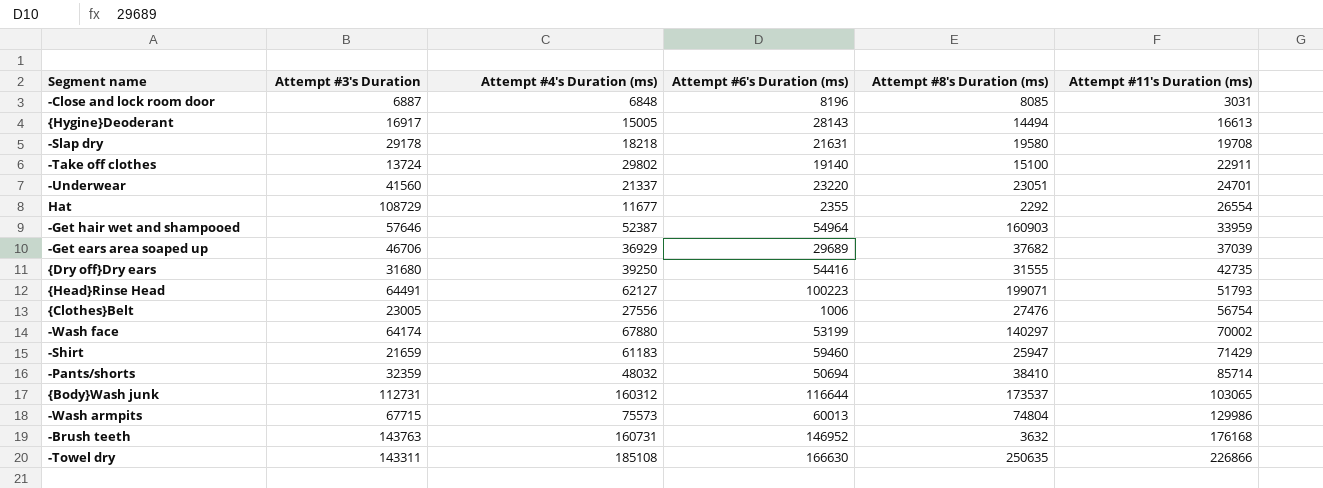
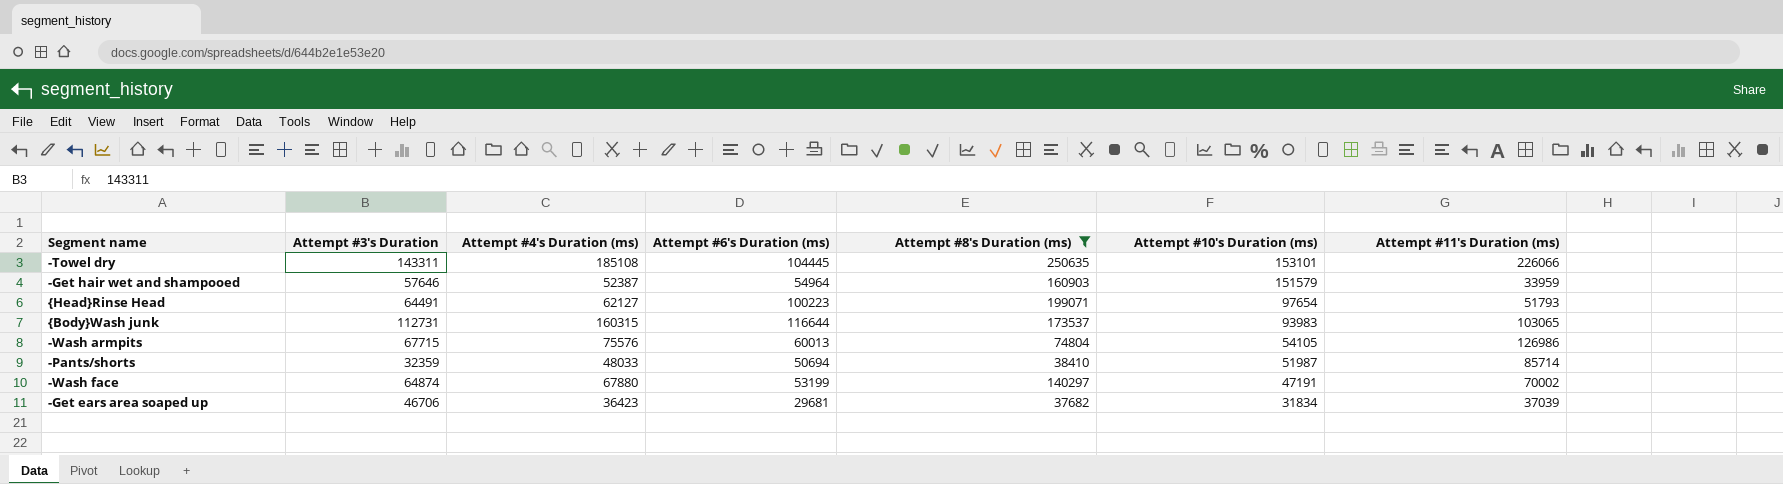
filter: none -> Attempt #8's Duration (ms) >= 37682
row order: Attempt #11's Duration (ms) ascending -> Attempt #10's Duration (ms) descending
column Attempt #10's Duration (ms) | position: none -> 6
-Towel dry | Attempt #6's Duration (ms): 166630 -> 104445
-Towel dry | Attempt #11's Duration (ms): 226866 -> 226066
{Body}Wash junk | Attempt #4's Duration (ms): 160312 -> 160315
-Wash armpits | Attempt #4's Duration (ms): 75573 -> 75576
-Wash armpits | Attempt #11's Duration (ms): 129986 -> 126986
-Pants/shorts | Attempt #4's Duration (ms): 48032 -> 48033
-Wash face | Attempt #3's Duration: 64174 -> 64874
-Get ears area soaped up | Attempt #4's Duration (ms): 36929 -> 36423
-Get ears area soaped up | Attempt #6's Duration (ms): 29689 -> 29681

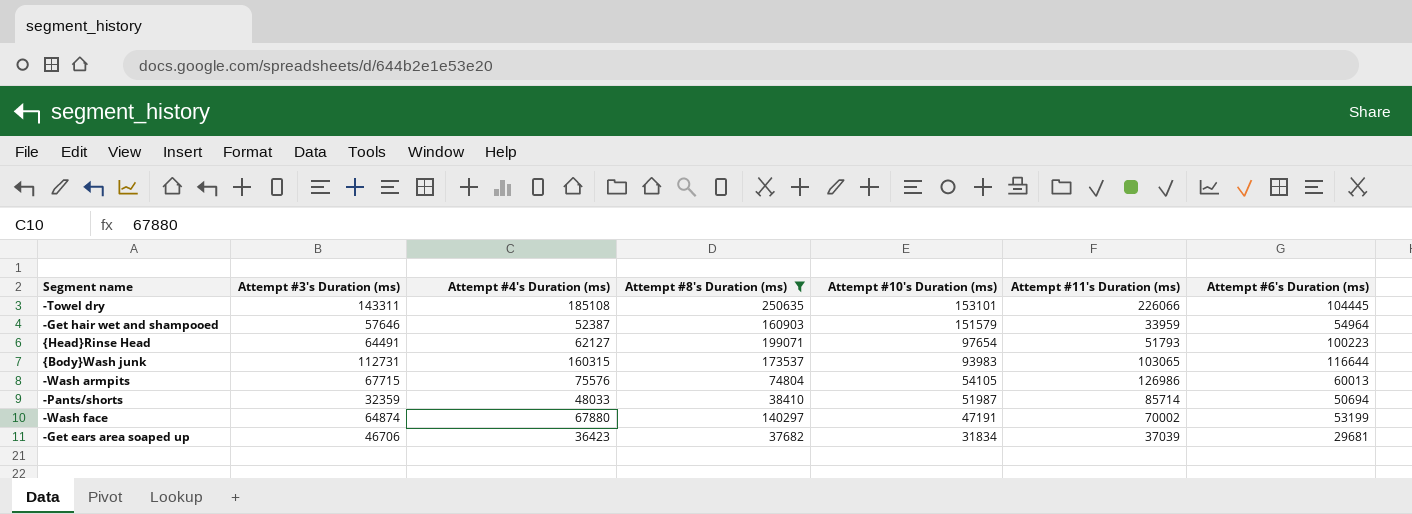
column name: Attempt #3's Duration -> Attempt #3's Duration (ms)
column Attempt #6's Duration (ms) | position: 4 -> 7

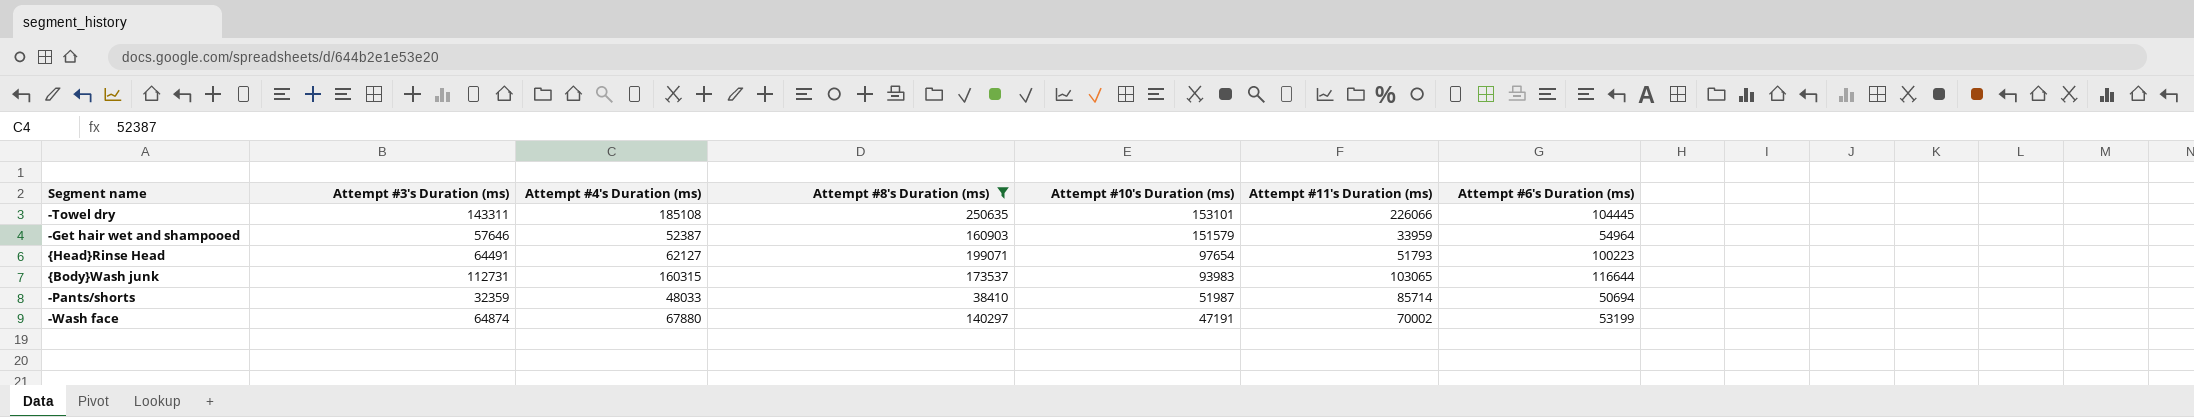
row -Wash armpits: 67715 | 75576 | 74804 | 54105 | 126986 | 60013 -> none
row -Get ears area soaped up: 46706 | 36423 | 37682 | 31834 | 37039 | 29681 -> none

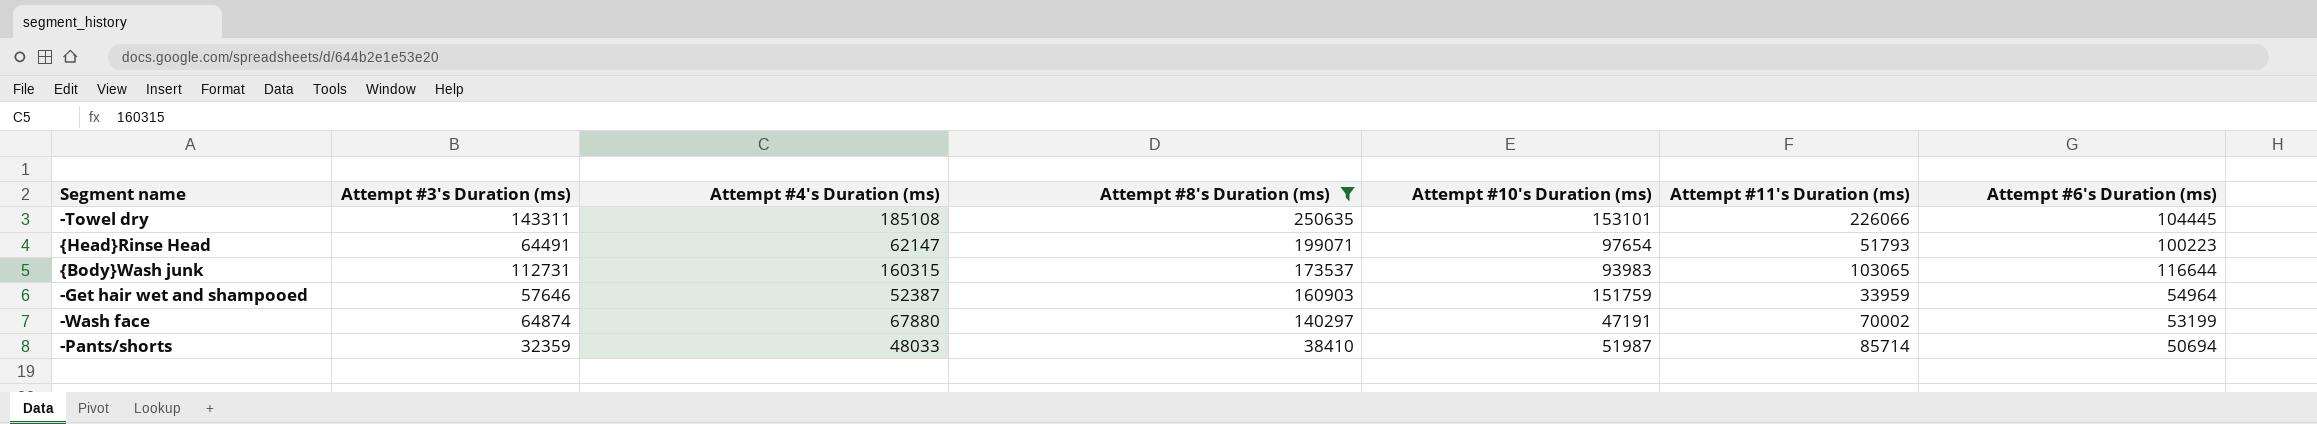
row order: Attempt #10's Duration (ms) descending -> Attempt #8's Duration (ms) descending
{Head}Rinse Head | Attempt #4's Duration (ms): 62127 -> 62147
-Get hair wet and shampooed | Attempt #10's Duration (ms): 151579 -> 151759

